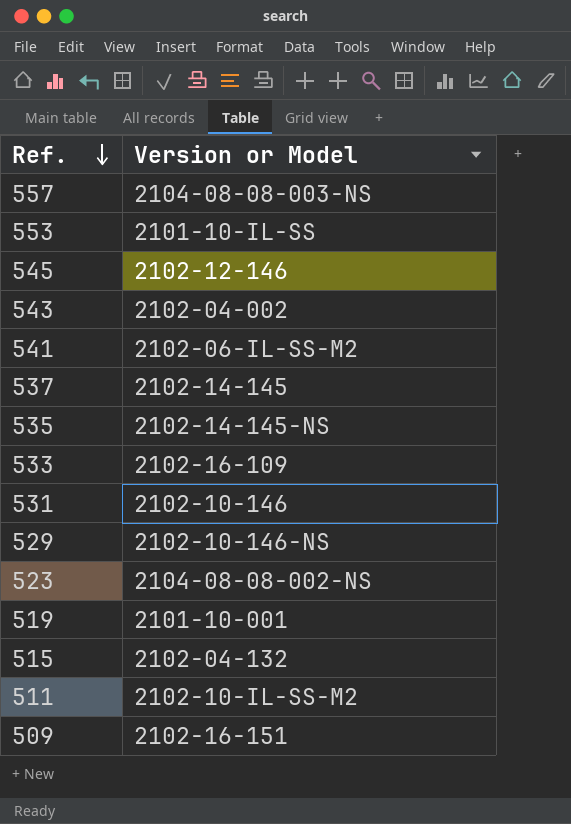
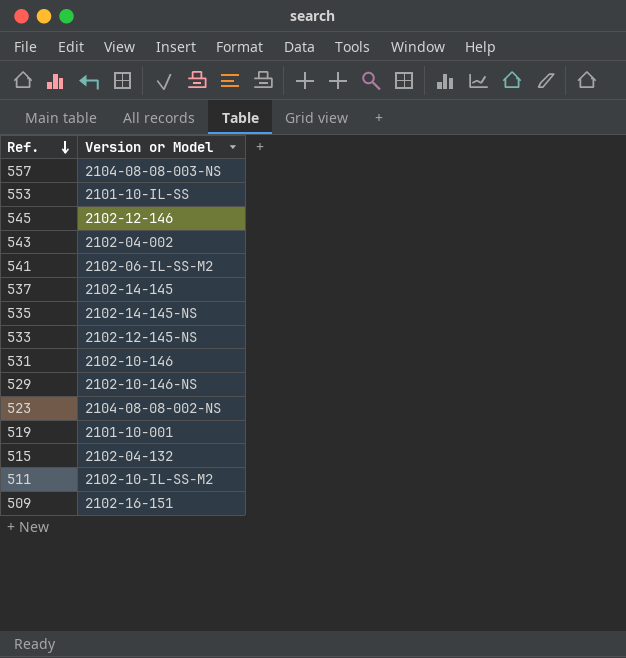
533 | Version or Model: 2102-16-109 -> 2102-12-145-NS

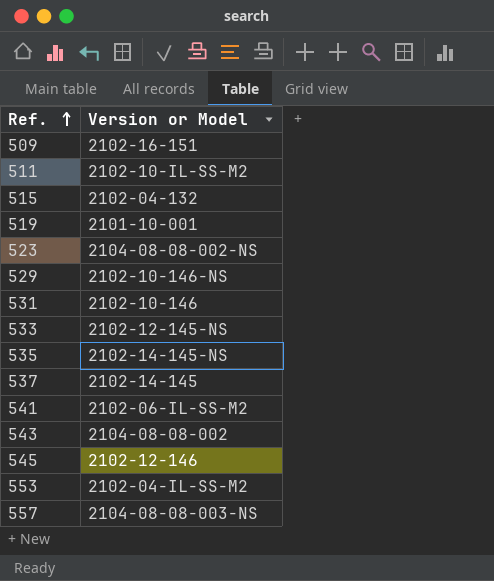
row order: Ref. descending -> Ref. ascending
543 | Version or Model: 2102-04-002 -> 2104-08-08-002
553 | Version or Model: 2101-10-IL-SS -> 2102-04-IL-SS-M2

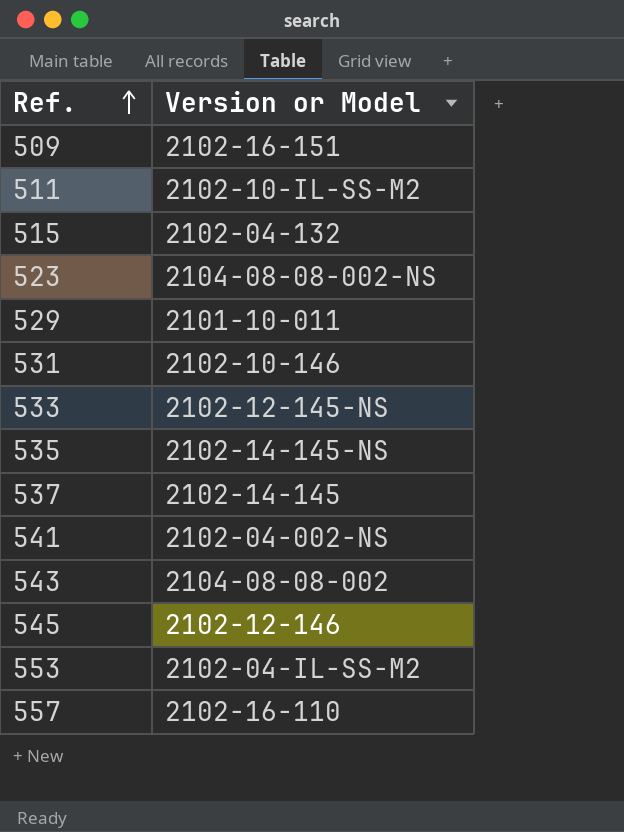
row 519: 2101-10-001 -> none
529 | Version or Model: 2102-10-146-NS -> 2101-10-011
541 | Version or Model: 2102-06-IL-SS-M2 -> 2102-04-002-NS
557 | Version or Model: 2104-08-08-003-NS -> 2102-16-110

